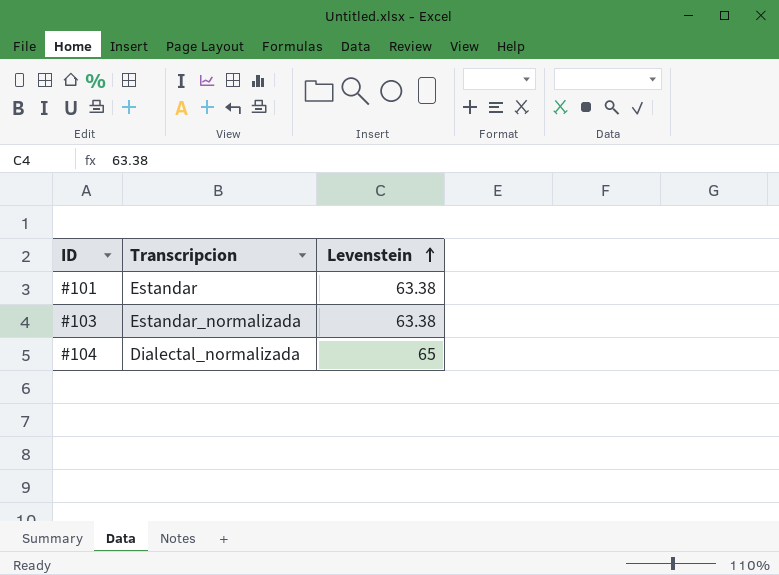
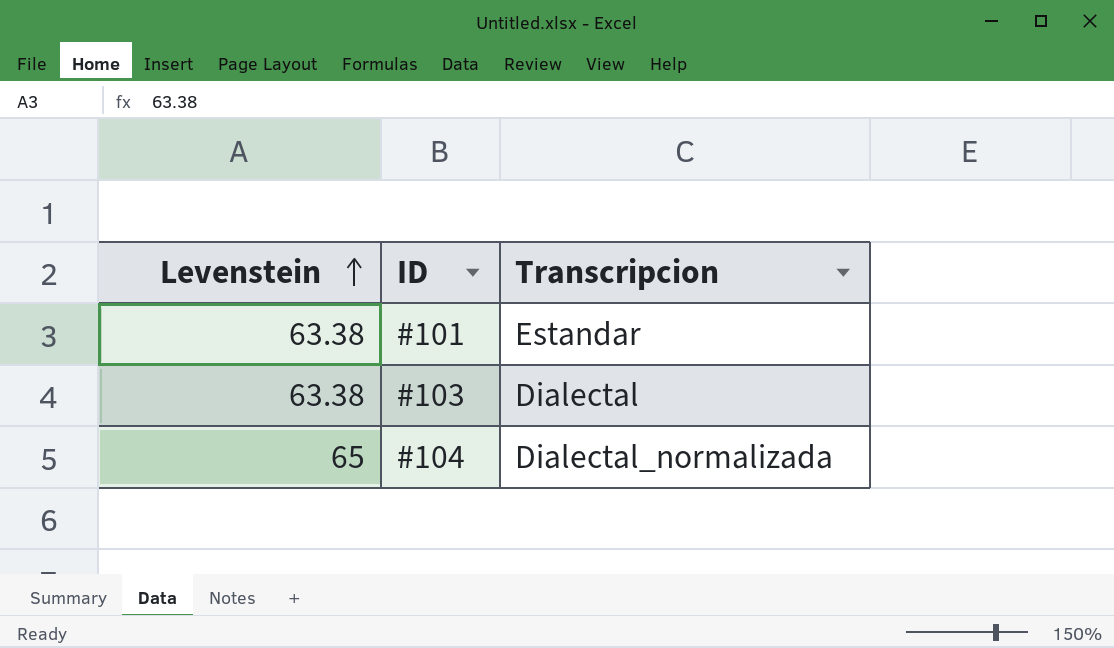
column Levenstein | position: 3 -> 1
#103 | Transcripcion: Estandar_normalizada -> Dialectal

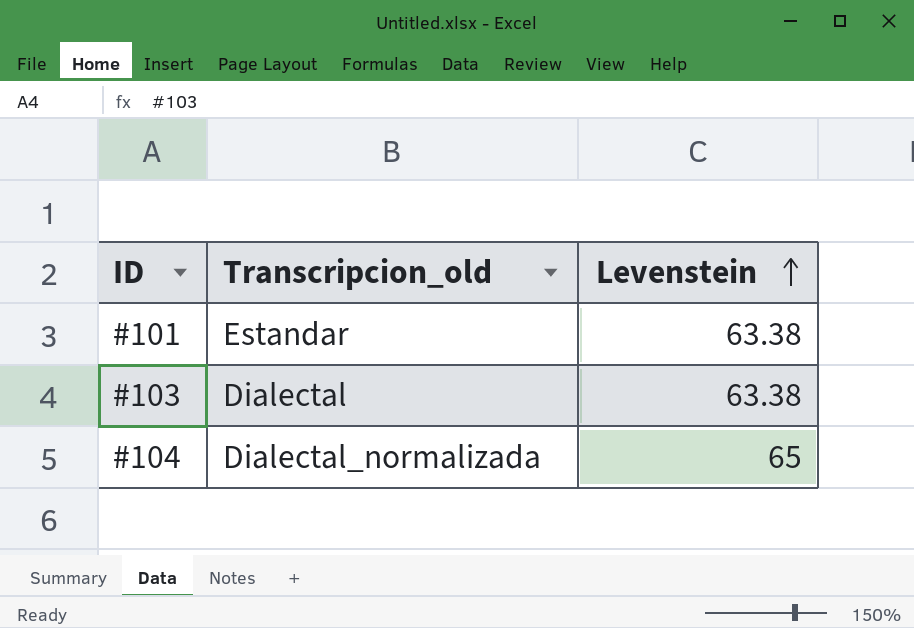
column name: Transcripcion -> Transcripcion_old
column Levenstein | position: 1 -> 3

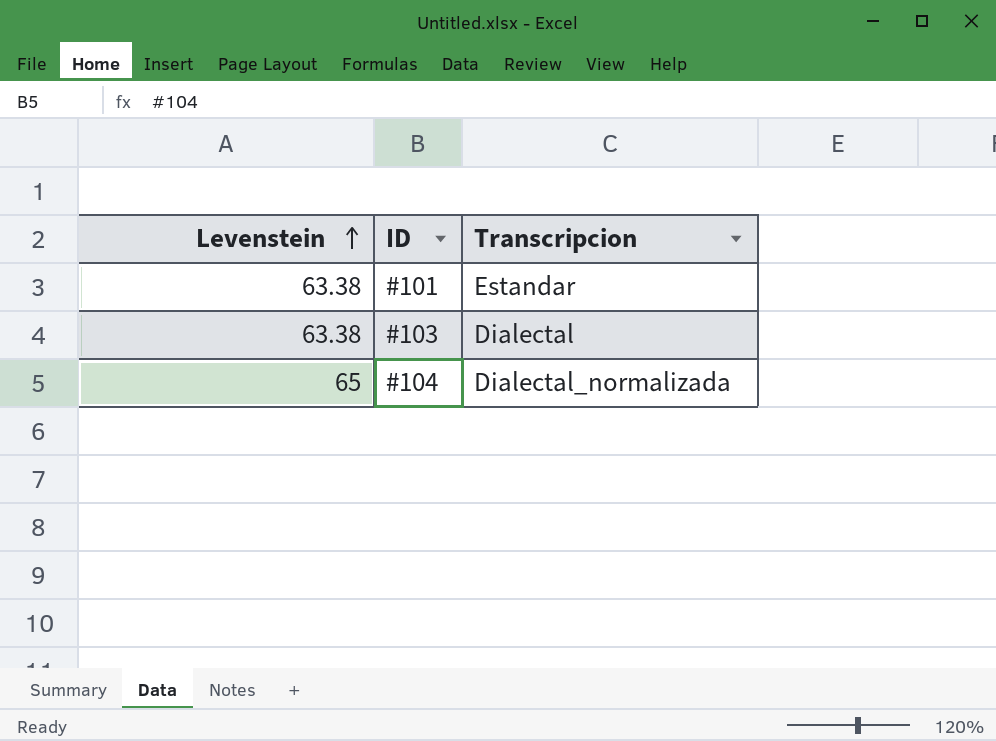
column Levenstein | position: 3 -> 1
column name: Transcripcion_old -> Transcripcion

